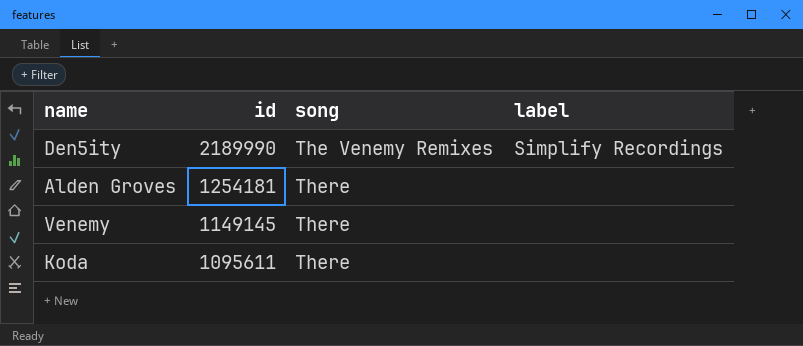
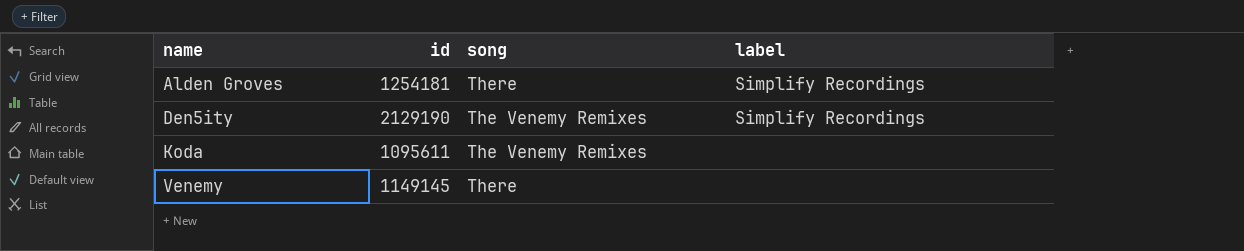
row order: id descending -> name ascending
Alden Groves | label: none -> Simplify Recordings
Den5ity | id: 2189990 -> 2129190
Koda | song: There -> The Venemy Remixes

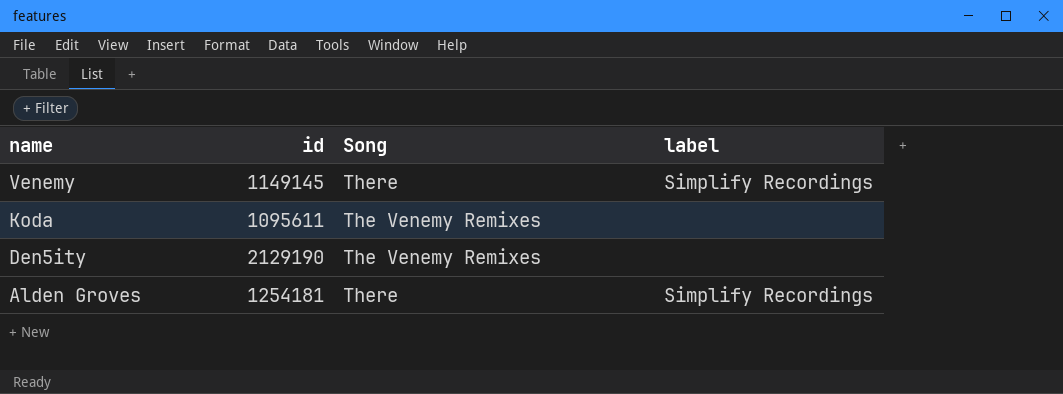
row order: name ascending -> name descending
column name: song -> Song
Venemy | label: none -> Simplify Recordings
Den5ity | label: Simplify Recordings -> none

